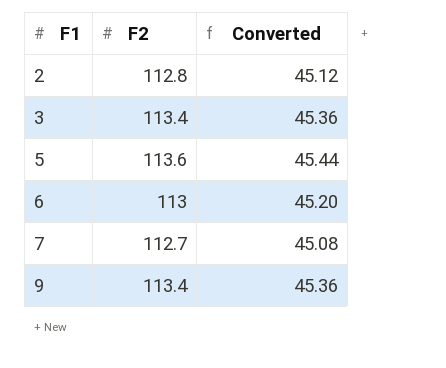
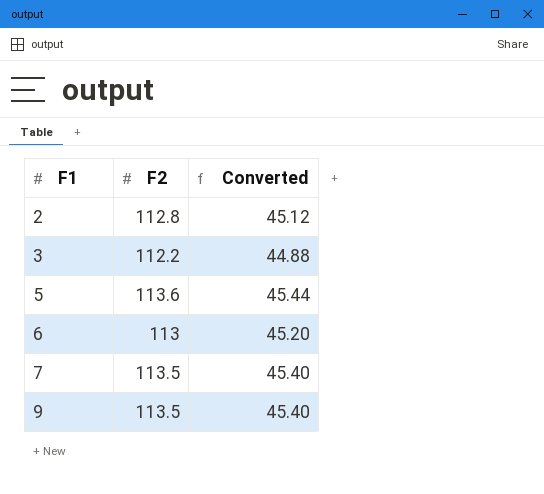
3 | F2: 113.4 -> 112.2
3 | Converted: 45.36 -> 44.88
7 | F2: 112.7 -> 113.5
7 | Converted: 45.08 -> 45.40
9 | F2: 113.4 -> 113.5
9 | Converted: 45.36 -> 45.40

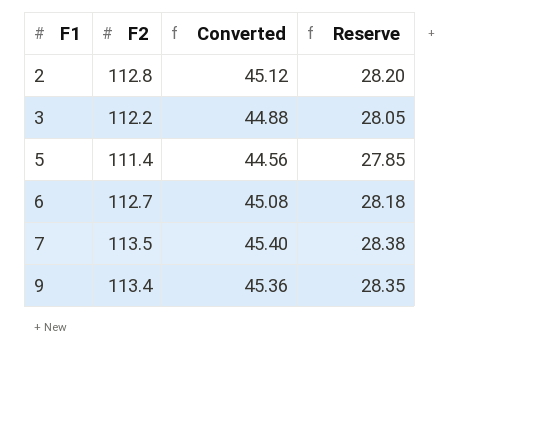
column Reserve | formula: none -> [F2] * 0.25
5 | F2: 113.6 -> 111.4
5 | Converted: 45.44 -> 44.56
6 | F2: 113 -> 112.7
6 | Converted: 45.20 -> 45.08
9 | F2: 113.5 -> 113.4
9 | Converted: 45.40 -> 45.36

